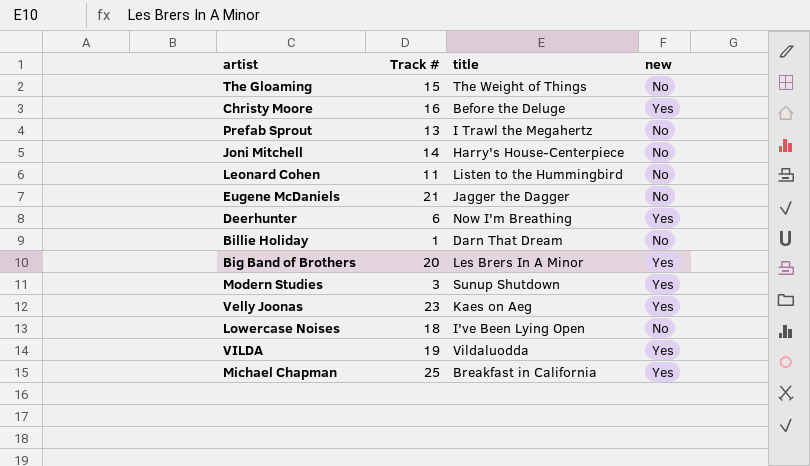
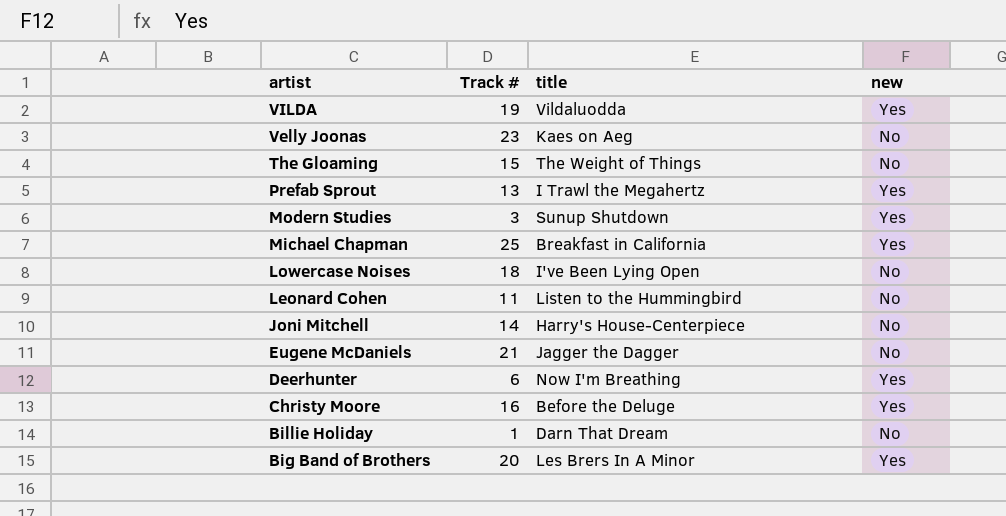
row order: none -> artist descending
Velly Joonas | new: Yes -> No
Prefab Sprout | new: No -> Yes

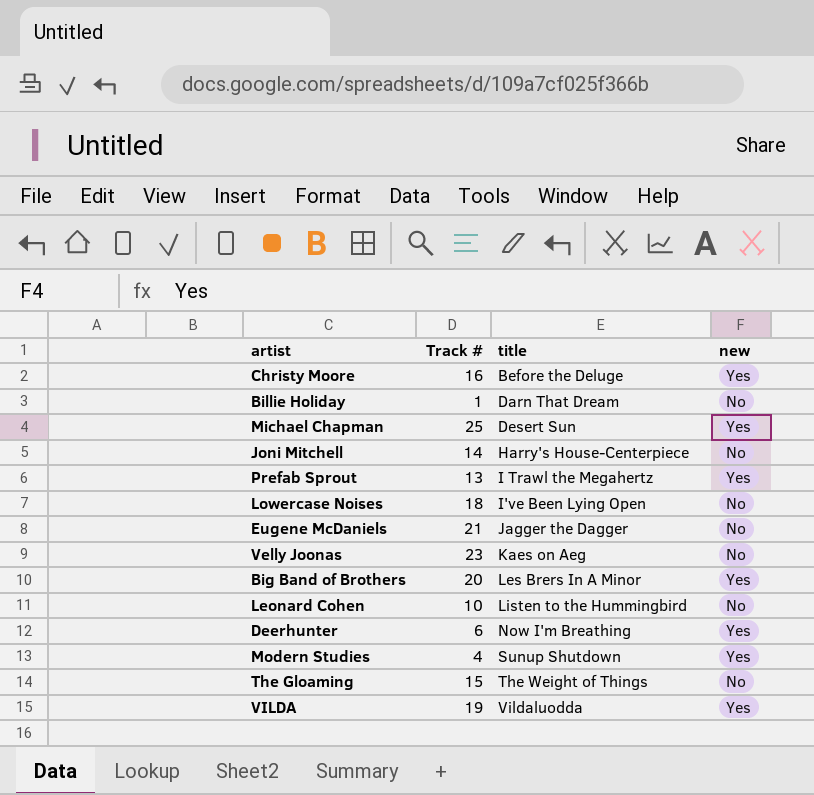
row order: artist descending -> title ascending
Michael Chapman | title: Breakfast in California -> Desert Sun
Leonard Cohen | Track #: 11 -> 10
Modern Studies | Track #: 3 -> 4

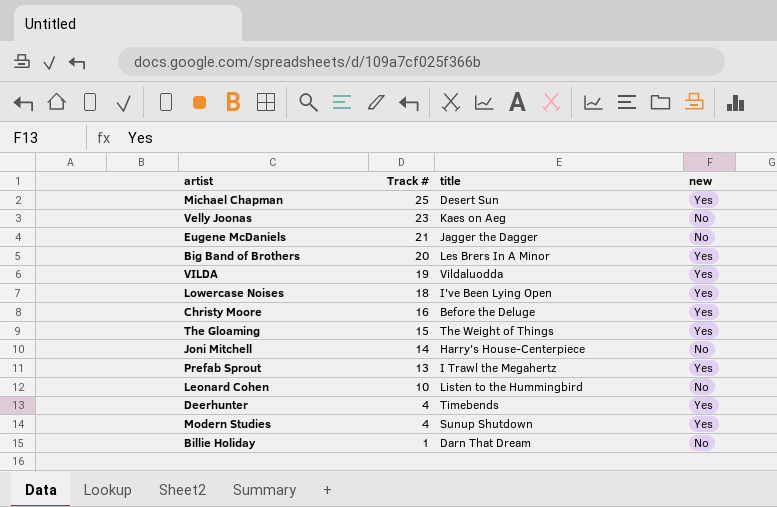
row order: title ascending -> Track # descending
Lowercase Noises | new: No -> Yes
The Gloaming | new: No -> Yes
Deerhunter | Track #: 6 -> 4
Deerhunter | title: Now I'm Breathing -> Timebends

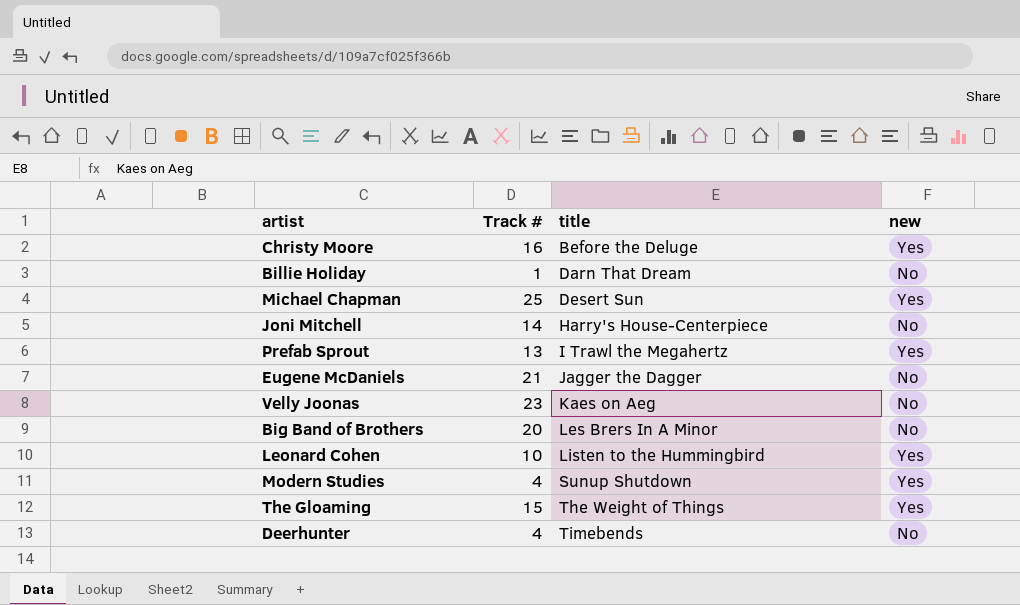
row order: Track # descending -> title ascending
row VILDA: 19 | Vildaluodda | Yes -> none
row Lowercase Noises: 18 | I've Been Lying Open | Yes -> none
Big Band of Brothers | new: Yes -> No
Leonard Cohen | new: No -> Yes
Deerhunter | new: Yes -> No

